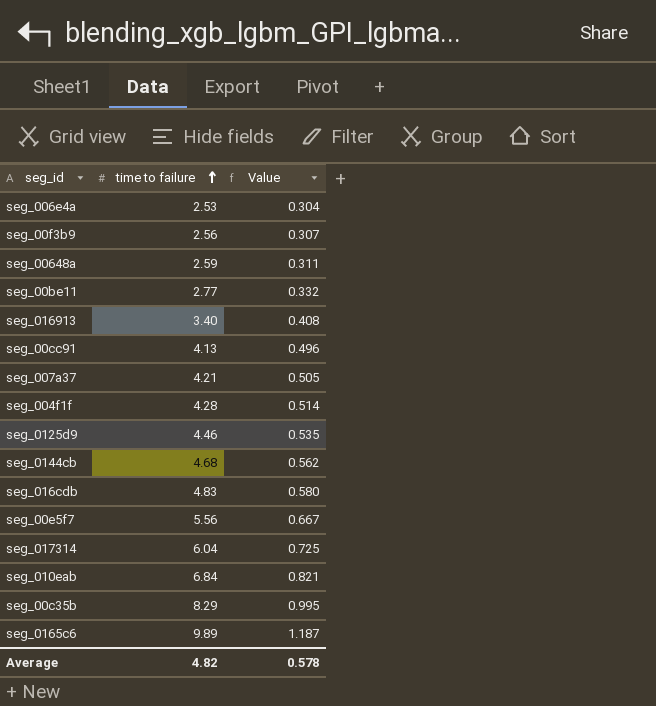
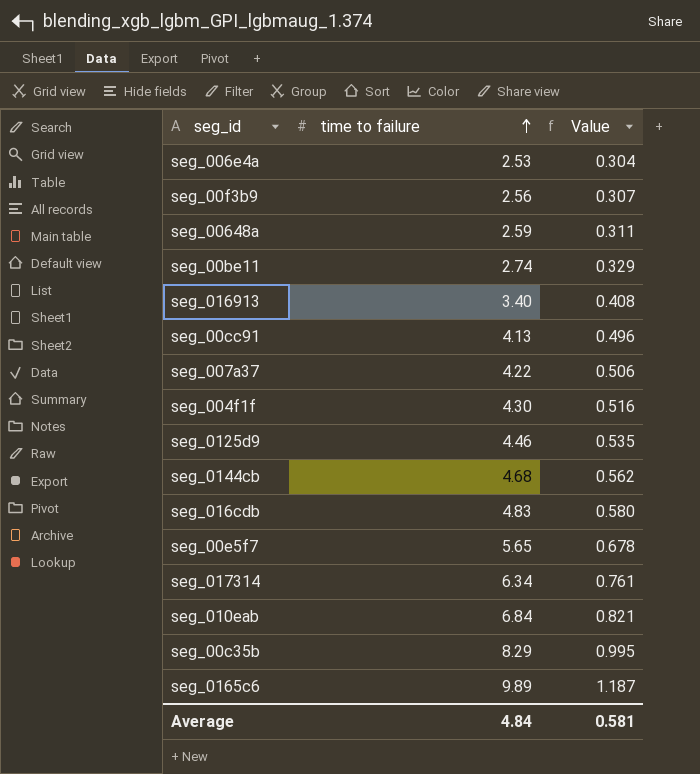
seg_00be11 | time to failure: 2.77 -> 2.74
seg_00be11 | Value: 0.332 -> 0.329
seg_007a37 | time to failure: 4.21 -> 4.22
seg_007a37 | Value: 0.505 -> 0.506
seg_004f1f | time to failure: 4.28 -> 4.30
seg_004f1f | Value: 0.514 -> 0.516
seg_00e5f7 | time to failure: 5.56 -> 5.65
seg_00e5f7 | Value: 0.667 -> 0.678
seg_017314 | time to failure: 6.04 -> 6.34
seg_017314 | Value: 0.725 -> 0.761
Average | time to failure: 4.82 -> 4.84
Average | Value: 0.578 -> 0.581

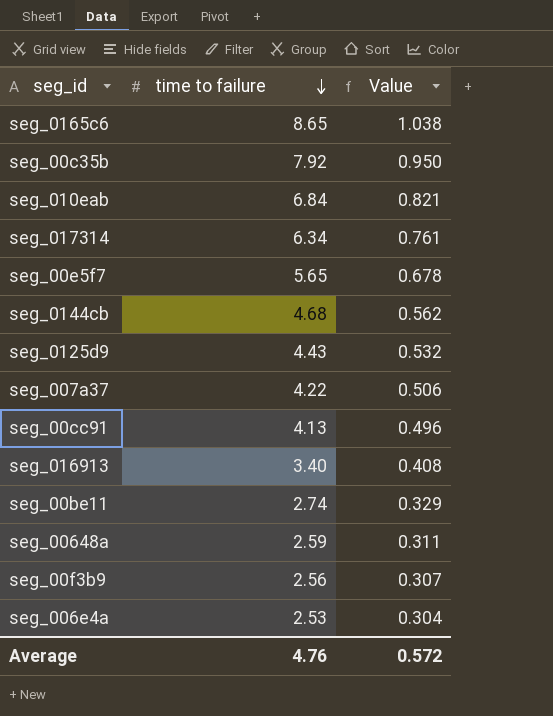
row order: time to failure ascending -> time to failure descending
row seg_004f1f: 4.30 | 0.516 -> none
row seg_016cdb: 4.83 | 0.580 -> none
seg_0165c6 | time to failure: 9.89 -> 8.65
seg_0165c6 | Value: 1.187 -> 1.038
seg_00c35b | time to failure: 8.29 -> 7.92
seg_00c35b | Value: 0.995 -> 0.950
seg_0125d9 | time to failure: 4.46 -> 4.43
seg_0125d9 | Value: 0.535 -> 0.532
Average | time to failure: 4.84 -> 4.76
Average | Value: 0.581 -> 0.572

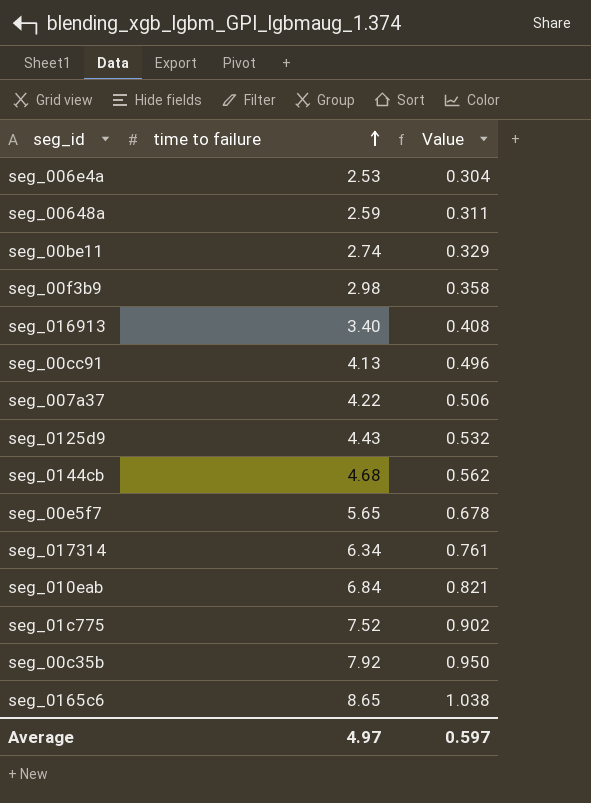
row order: time to failure descending -> time to failure ascending
seg_00f3b9 | time to failure: 2.56 -> 2.98
seg_00f3b9 | Value: 0.307 -> 0.358
row seg_01c775: none -> 7.52 | 0.902
Average | time to failure: 4.76 -> 4.97
Average | Value: 0.572 -> 0.597

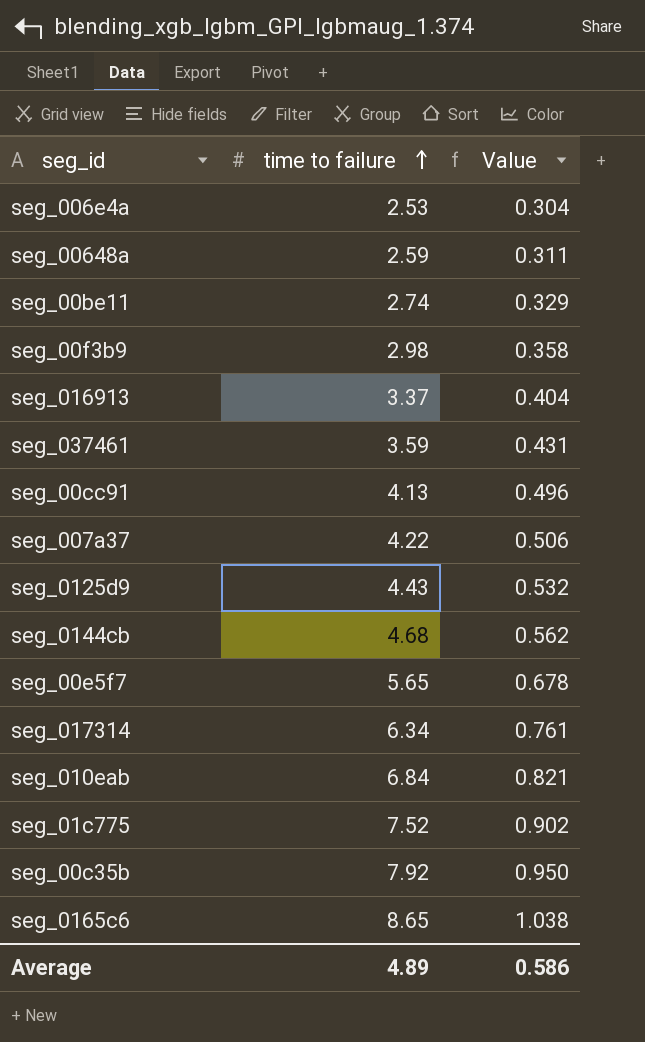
seg_016913 | time to failure: 3.40 -> 3.37
seg_016913 | Value: 0.408 -> 0.404
row seg_037461: none -> 3.59 | 0.431
Average | time to failure: 4.97 -> 4.89
Average | Value: 0.597 -> 0.586

